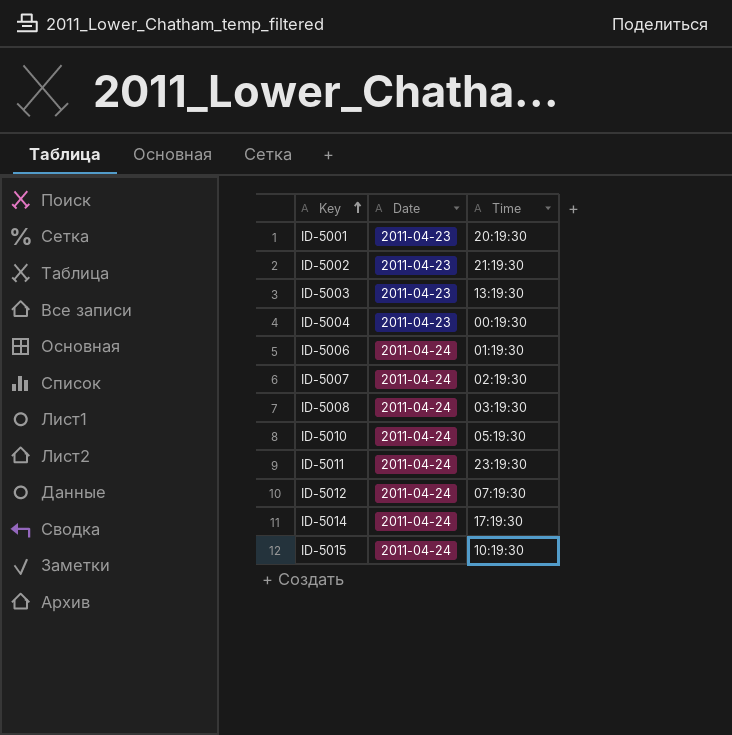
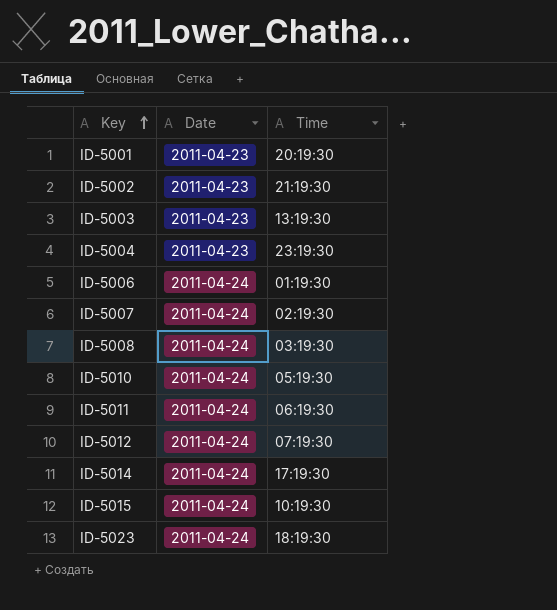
ID-5004 | Time: 00:19:30 -> 23:19:30
ID-5011 | Time: 23:19:30 -> 06:19:30
row ID-5023: none -> 2011-04-24 | 18:19:30

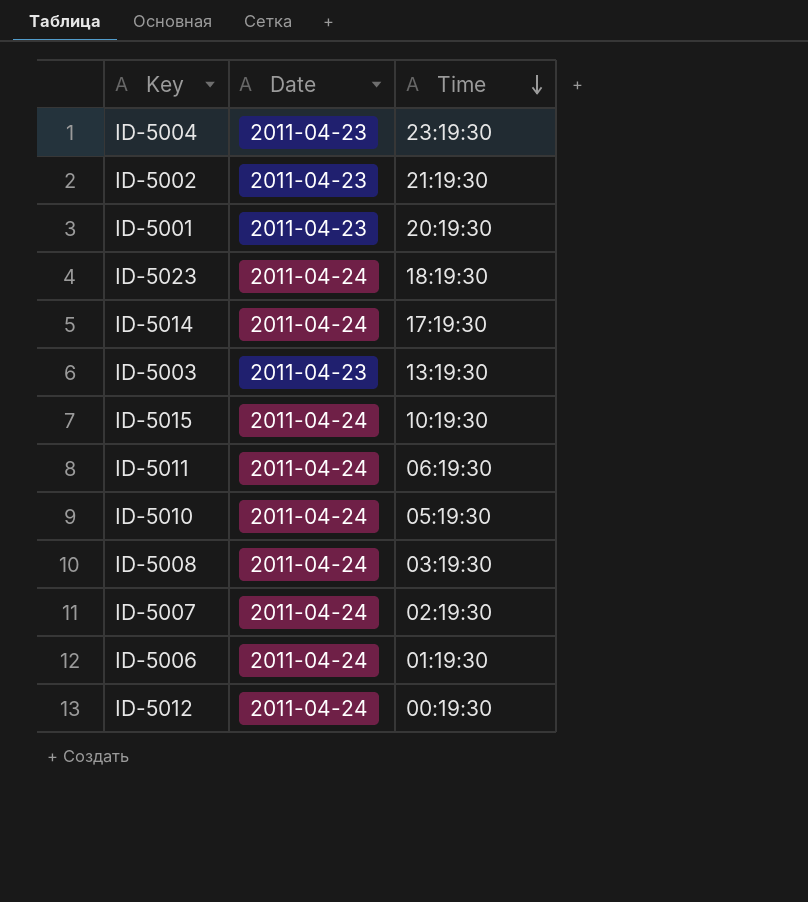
row order: Key ascending -> Time descending
ID-5012 | Time: 07:19:30 -> 00:19:30

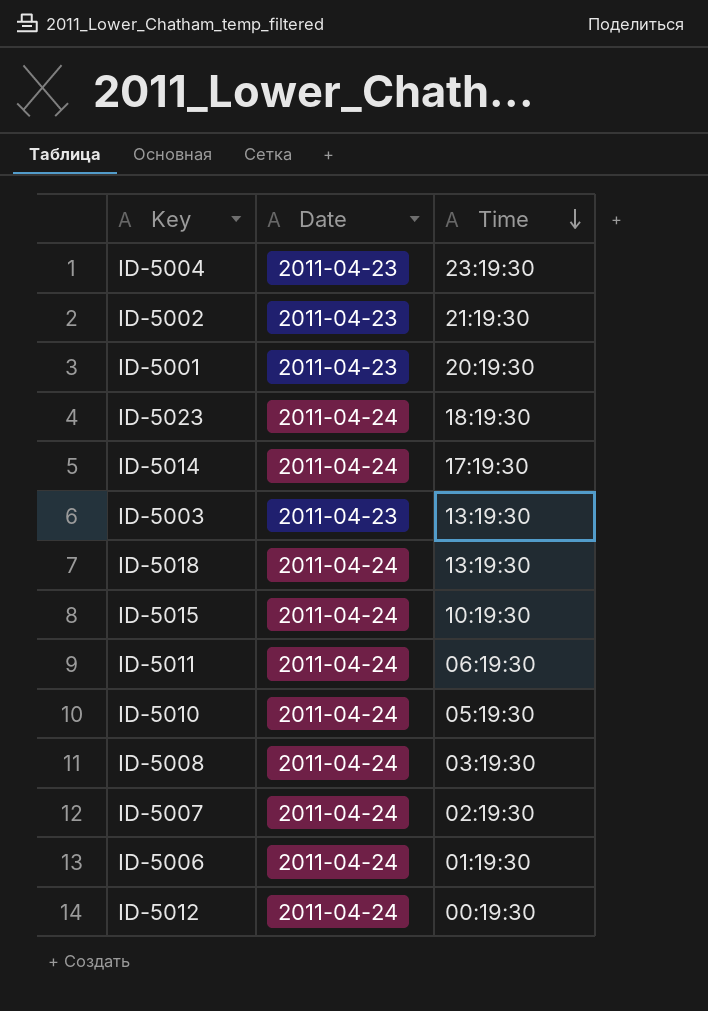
row ID-5018: none -> 2011-04-24 | 13:19:30

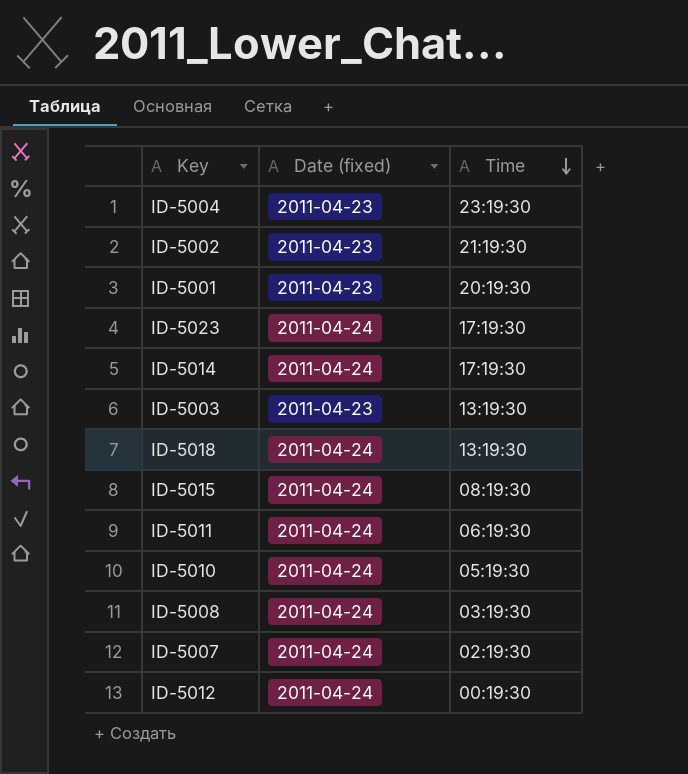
column name: Date -> Date (fixed)
row ID-5006: 2011-04-24 | 01:19:30 -> none
ID-5023 | Time: 18:19:30 -> 17:19:30
ID-5015 | Time: 10:19:30 -> 08:19:30

